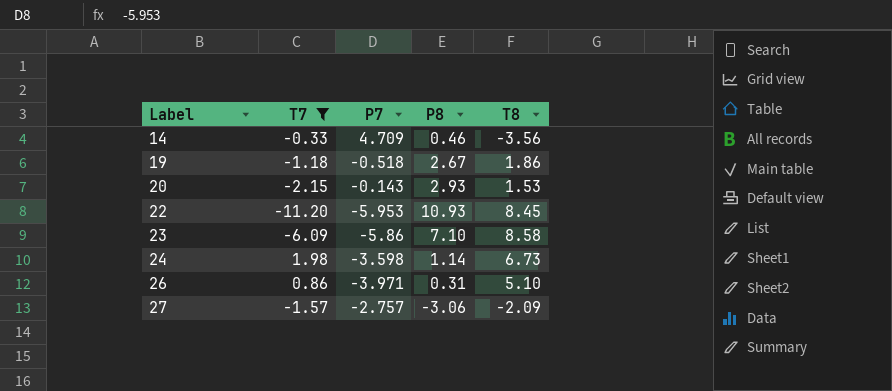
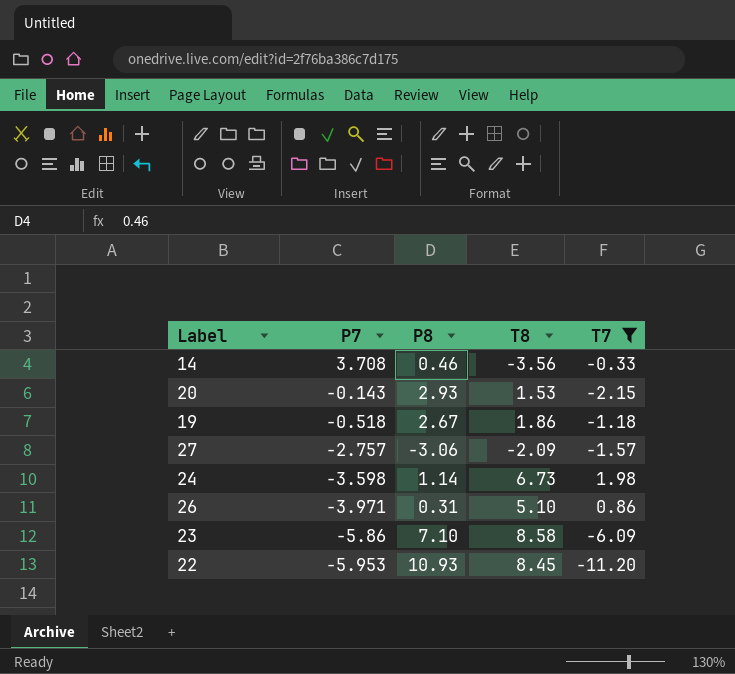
row order: Label ascending -> P7 descending
column T7 | position: 2 -> 5
14 | P7: 4.709 -> 3.708

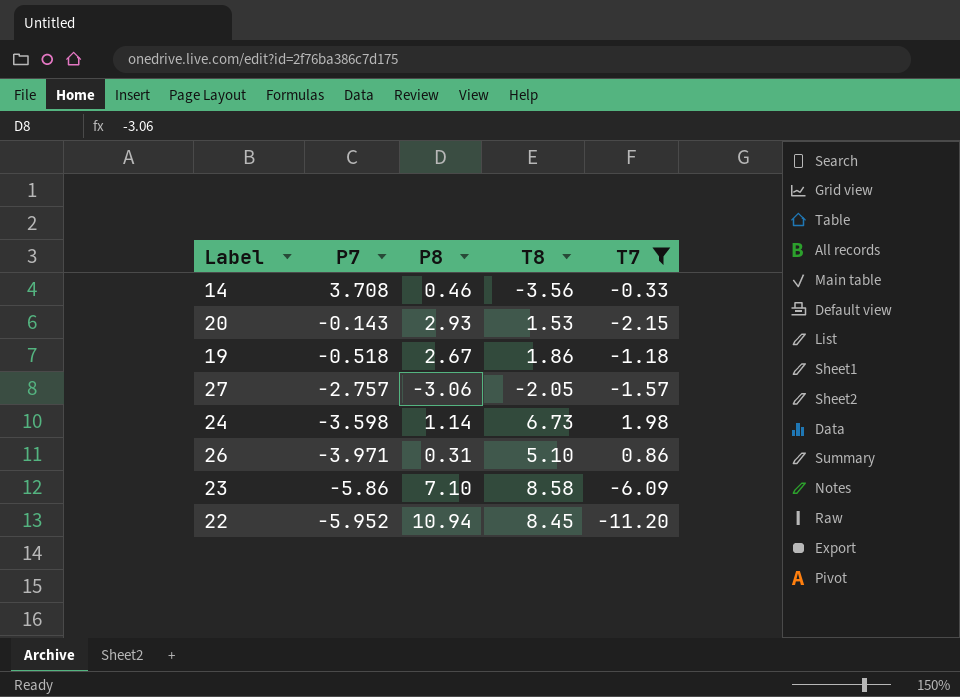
27 | T8: -2.09 -> -2.05
22 | P7: -5.953 -> -5.952
22 | P8: 10.93 -> 10.94

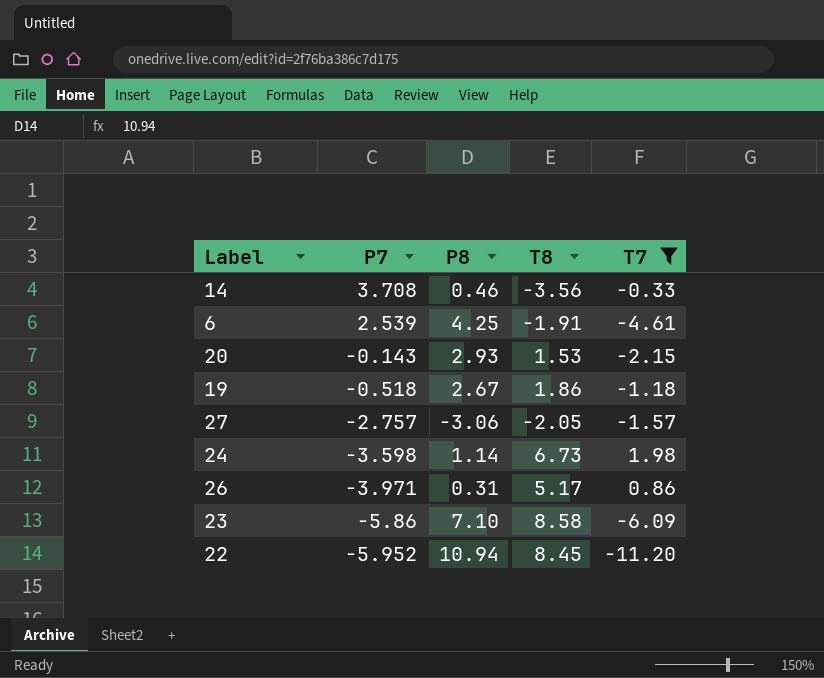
row 6: none -> 2.539 | 4.25 | -1.91 | -4.61
26 | T8: 5.10 -> 5.17

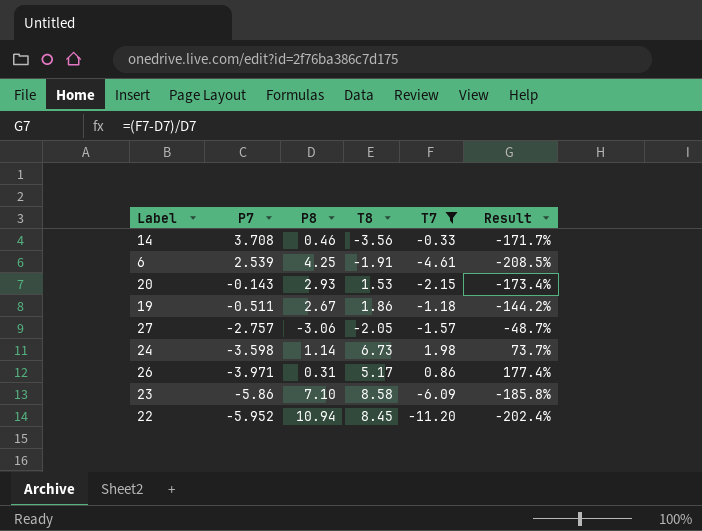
column Result | formula: none -> ([T7] - [P8]) / [P8]
19 | P7: -0.518 -> -0.511

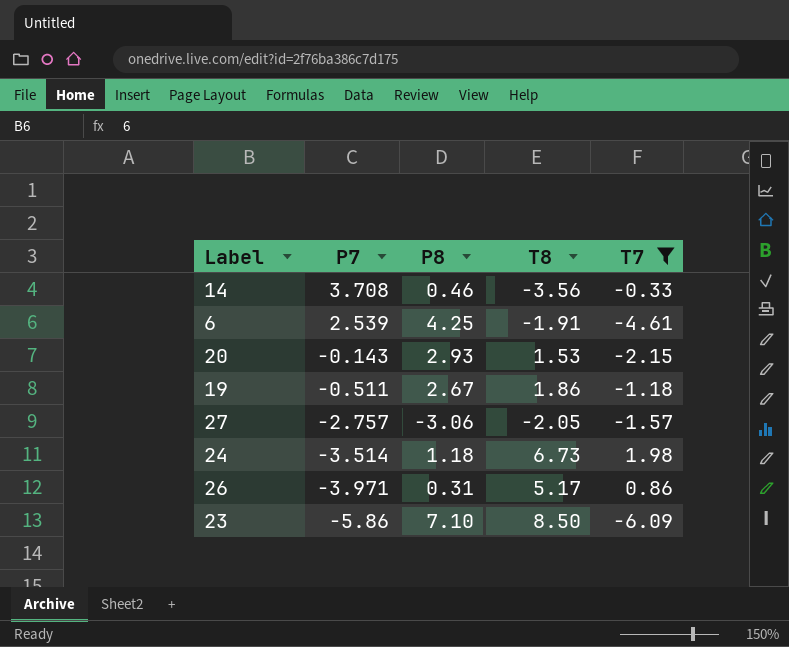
column Result | formula: ([T7] - [P8]) / [P8] -> none
row 22: -5.952 | 10.94 | 8.45 | -11.20 | -202.4% -> none
24 | P7: -3.598 -> -3.514
24 | P8: 1.14 -> 1.18
23 | T8: 8.58 -> 8.50

